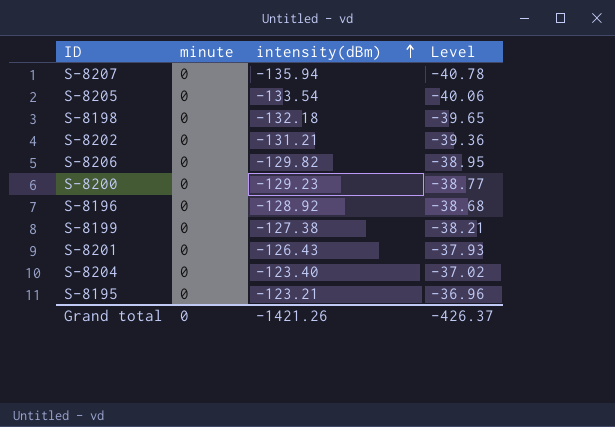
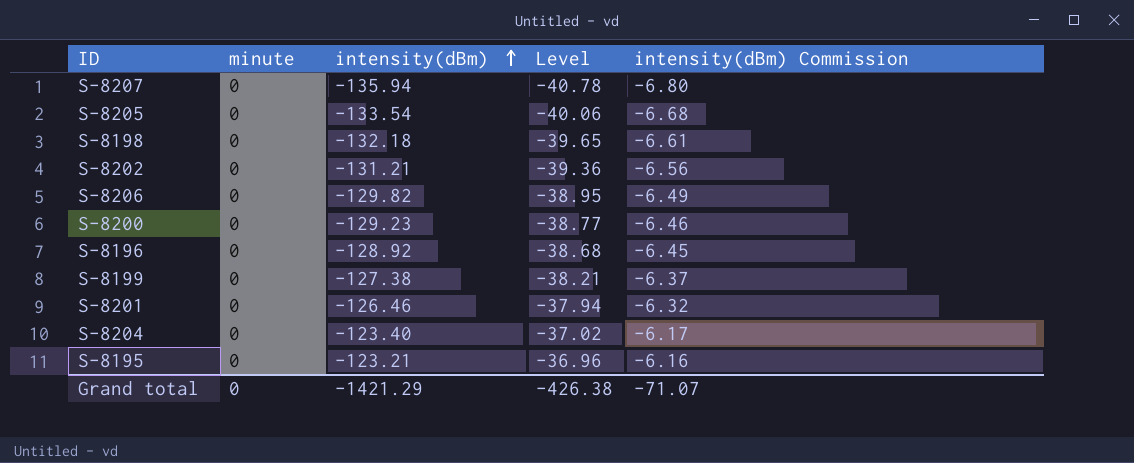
column intensity(dBm) Commission | formula: none -> [intensity(dBm)] * 0.05
S-8201 | intensity(dBm): -126.43 -> -126.46
S-8201 | Level: -37.93 -> -37.94
Grand total | intensity(dBm): -1421.26 -> -1421.29
Grand total | Level: -426.37 -> -426.38

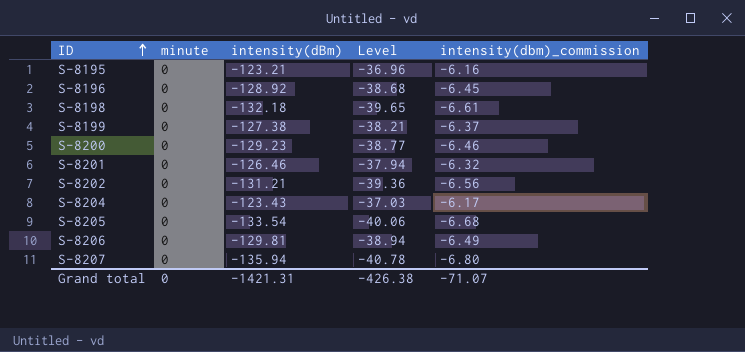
row order: intensity(dBm) ascending -> ID ascending
column name: intensity(dBm) Commission -> intensity(dbm)_commission
S-8204 | intensity(dBm): -123.40 -> -123.43
S-8204 | Level: -37.02 -> -37.03
S-8206 | intensity(dBm): -129.82 -> -129.81
S-8206 | Level: -38.95 -> -38.94
Grand total | intensity(dBm): -1421.29 -> -1421.31

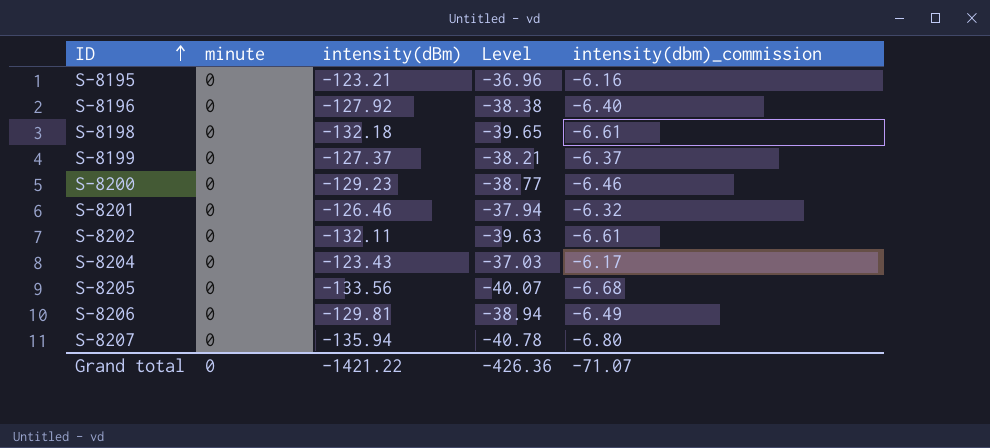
S-8196 | intensity(dBm): -128.92 -> -127.92
S-8196 | Level: -38.68 -> -38.38
S-8196 | intensity(dbm)_commission: -6.45 -> -6.40
S-8199 | intensity(dBm): -127.38 -> -127.37
S-8202 | intensity(dBm): -131.21 -> -132.11
S-8202 | Level: -39.36 -> -39.63
S-8202 | intensity(dbm)_commission: -6.56 -> -6.61
S-8205 | intensity(dBm): -133.54 -> -133.56
S-8205 | Level: -40.06 -> -40.07
Grand total | intensity(dBm): -1421.31 -> -1421.22
Grand total | Level: -426.38 -> -426.36

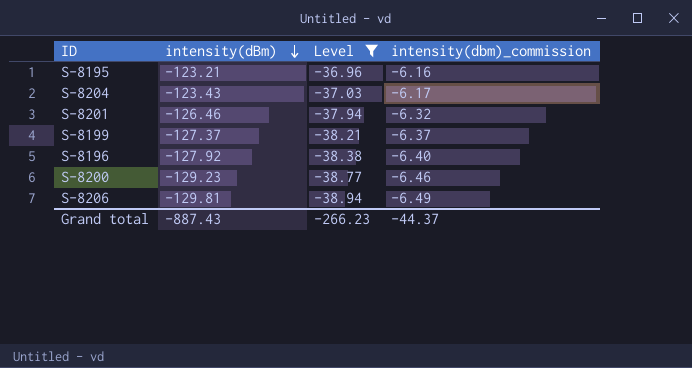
filter: none -> Level >= -38.94
row order: ID ascending -> intensity(dBm) descending
column minute | position: 2 -> none
Grand total | intensity(dBm): -1421.22 -> -887.43
Grand total | Level: -426.36 -> -266.23
Grand total | intensity(dbm)_commission: -71.07 -> -44.37

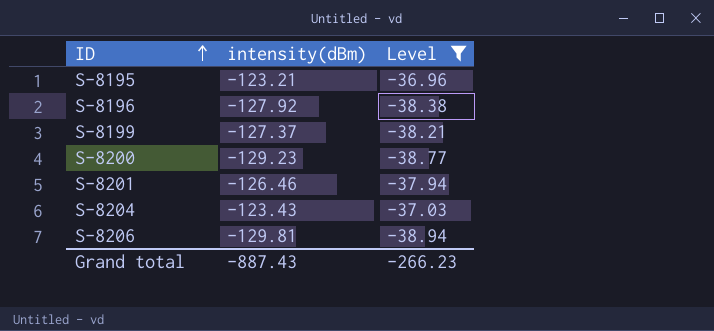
row order: intensity(dBm) descending -> ID ascending
column intensity(dbm)_commission | formula: [intensity(dBm)] * 0.05 -> none

